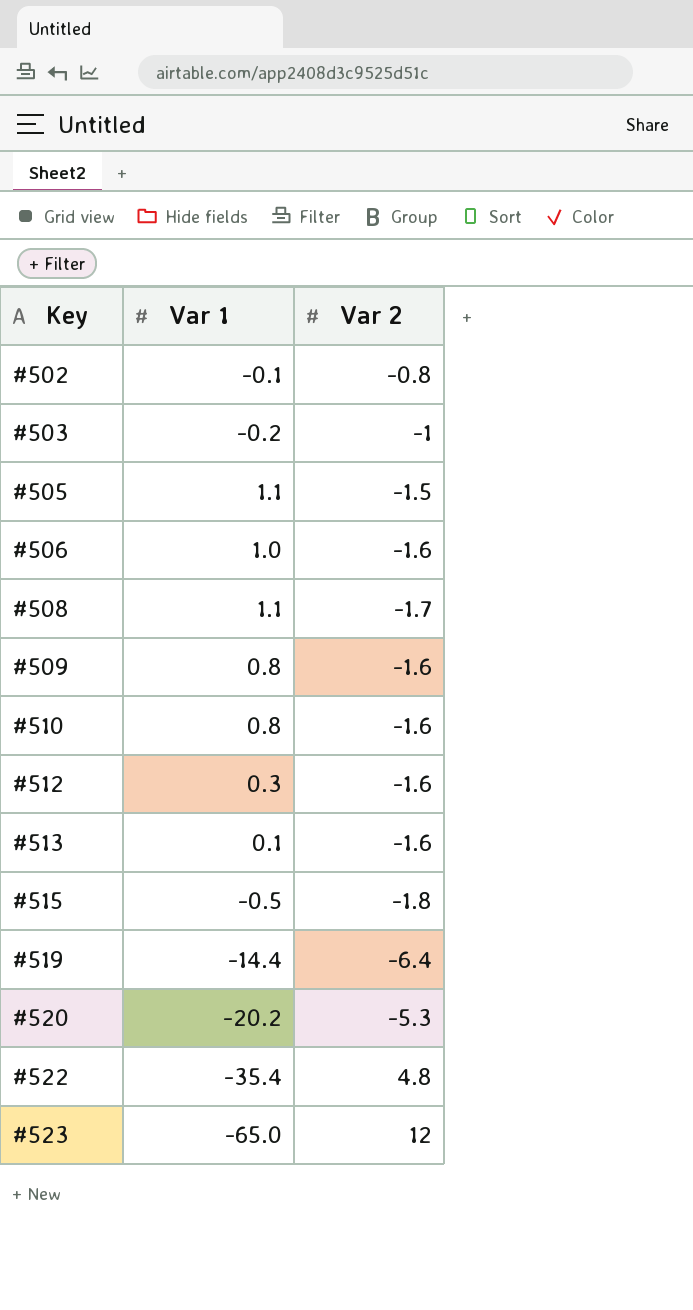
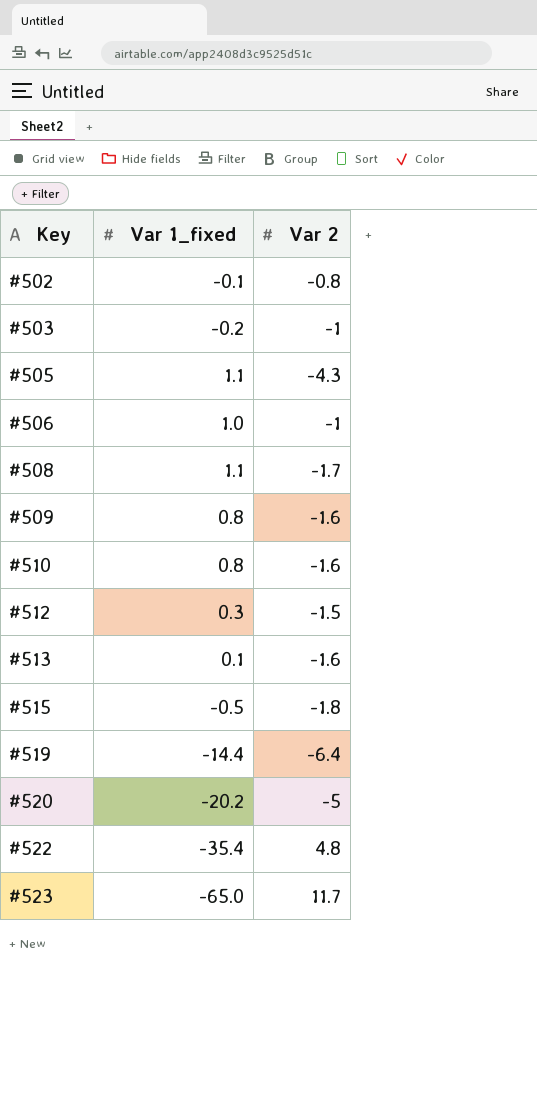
column name: Var 1 -> Var 1_fixed
#505 | Var 2: -1.5 -> -4.3
#506 | Var 2: -1.6 -> -1
#512 | Var 2: -1.6 -> -1.5
#520 | Var 2: -5.3 -> -5
#523 | Var 2: 12 -> 11.7

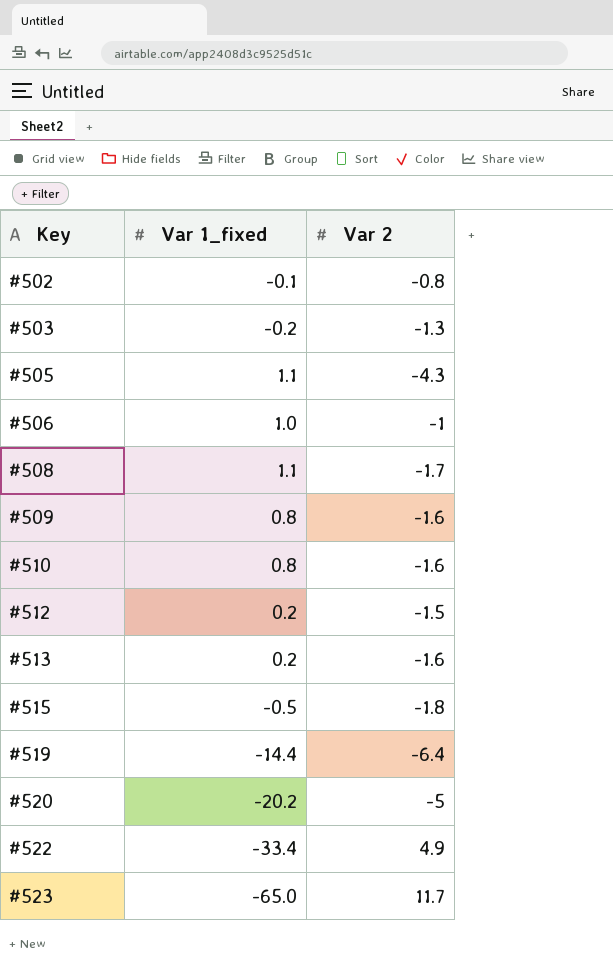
#503 | Var 2: -1 -> -1.3
#512 | Var 1_fixed: 0.3 -> 0.2
#513 | Var 1_fixed: 0.1 -> 0.2
#522 | Var 1_fixed: -35.4 -> -33.4
#522 | Var 2: 4.8 -> 4.9

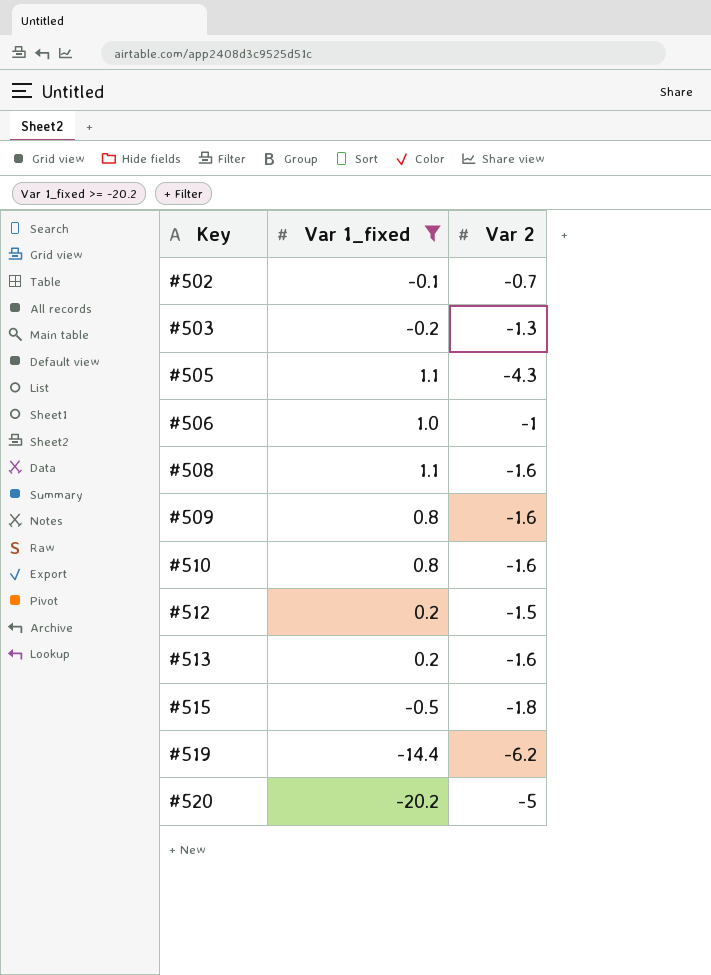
filter: none -> Var 1_fixed >= -20.2
#502 | Var 2: -0.8 -> -0.7
#508 | Var 2: -1.7 -> -1.6
#519 | Var 2: -6.4 -> -6.2

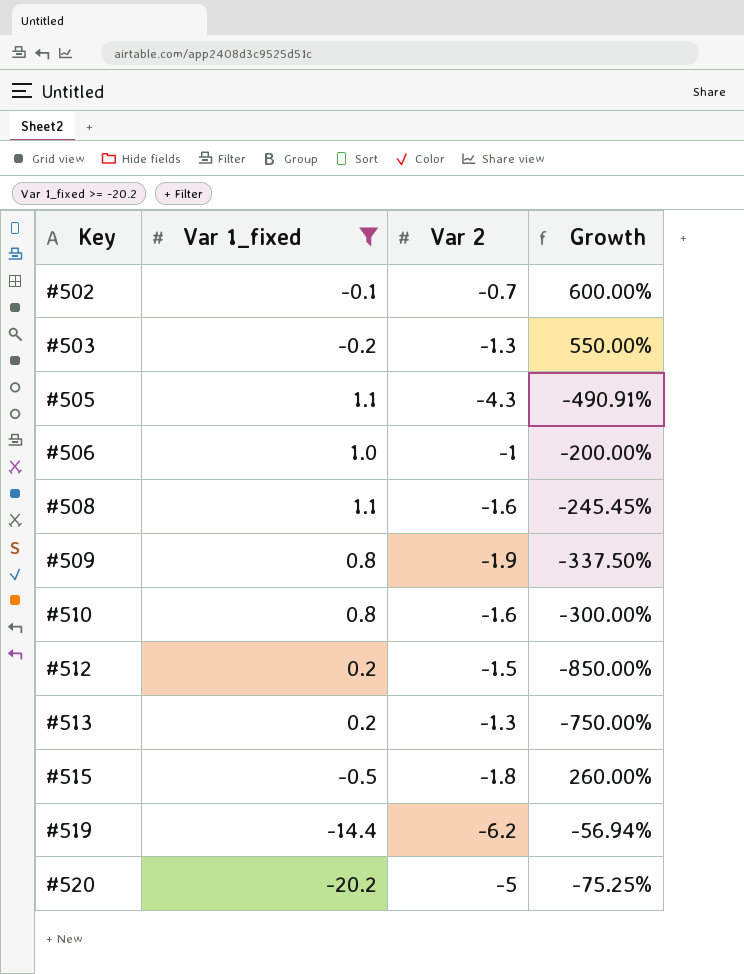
column Growth | formula: none -> ([Var 2] - [Var 1_fixed]) / [Var 1_fixed]
#509 | Var 2: -1.6 -> -1.9
#513 | Var 2: -1.6 -> -1.3

